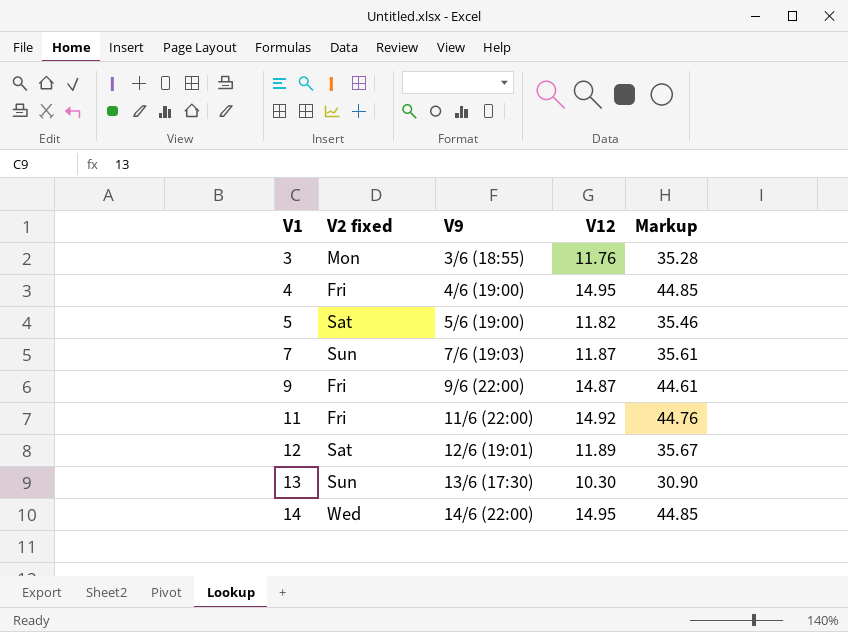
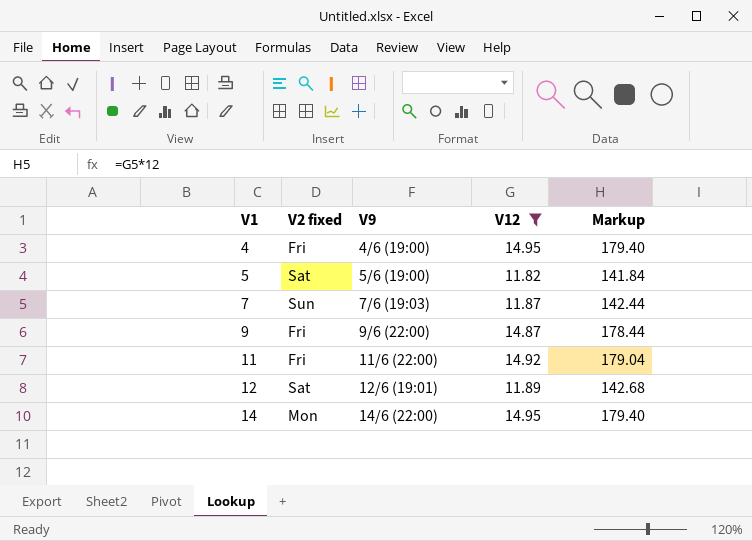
filter: none -> V12 >= 11.82
column Markup | formula: [V12] * 3 -> [V12] * 12
14 | V2 fixed: Wed -> Mon

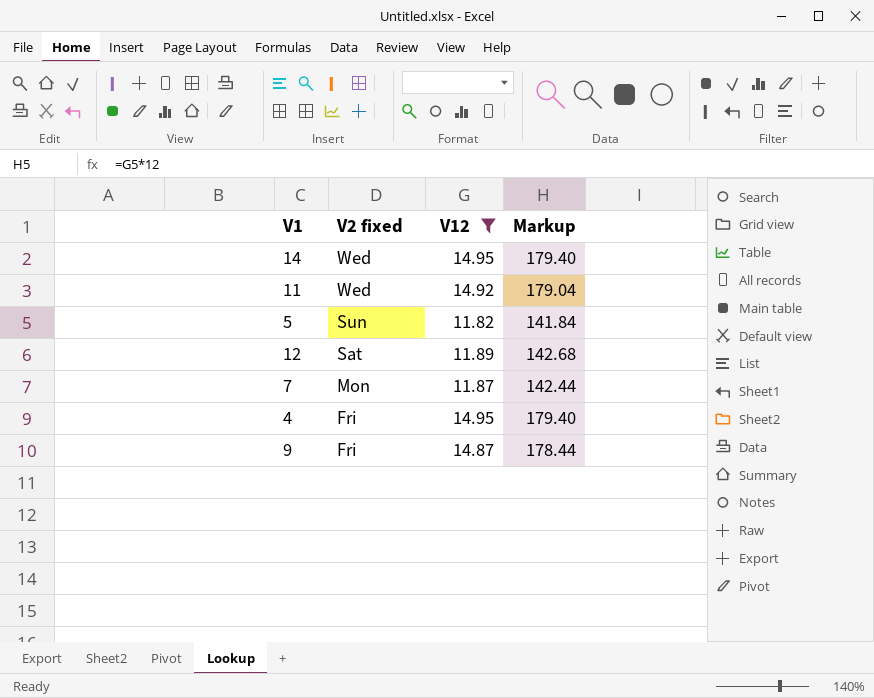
row order: V1 ascending -> V2 fixed descending
column V9 | position: 3 -> none
14 | V2 fixed: Mon -> Wed
11 | V2 fixed: Fri -> Wed
5 | V2 fixed: Sat -> Sun
7 | V2 fixed: Sun -> Mon

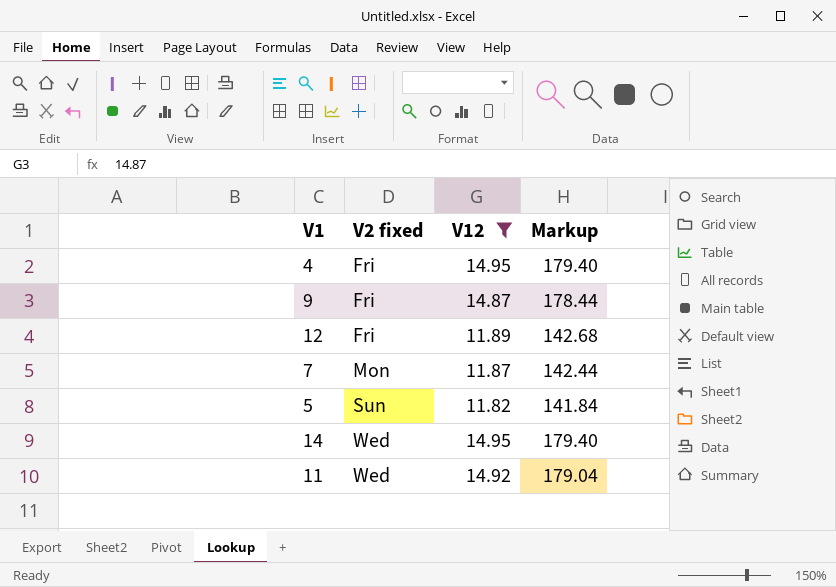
row order: V2 fixed descending -> V2 fixed ascending
12 | V2 fixed: Sat -> Fri

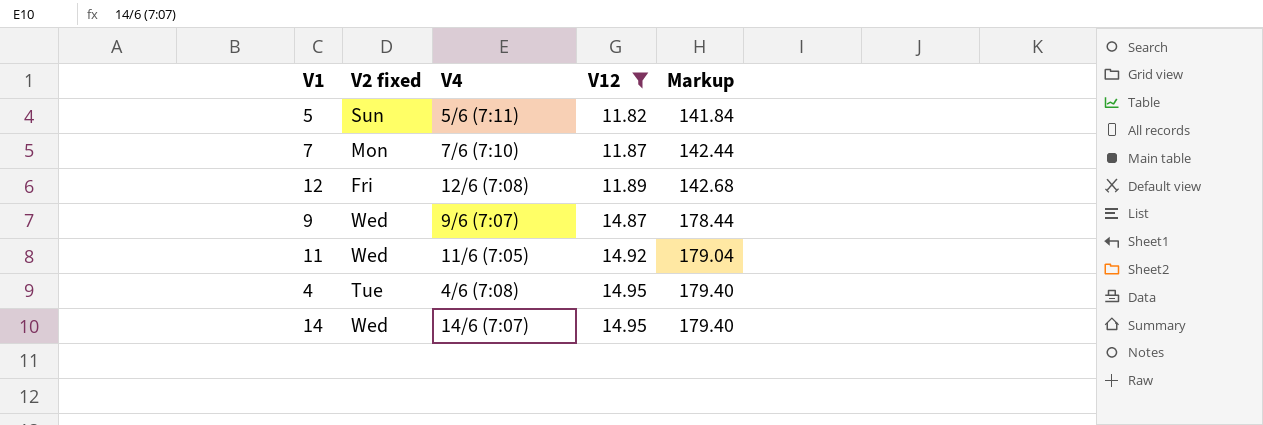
row order: V2 fixed ascending -> V12 ascending
column V4 | position: none -> 3
9 | V2 fixed: Fri -> Wed
4 | V2 fixed: Fri -> Tue

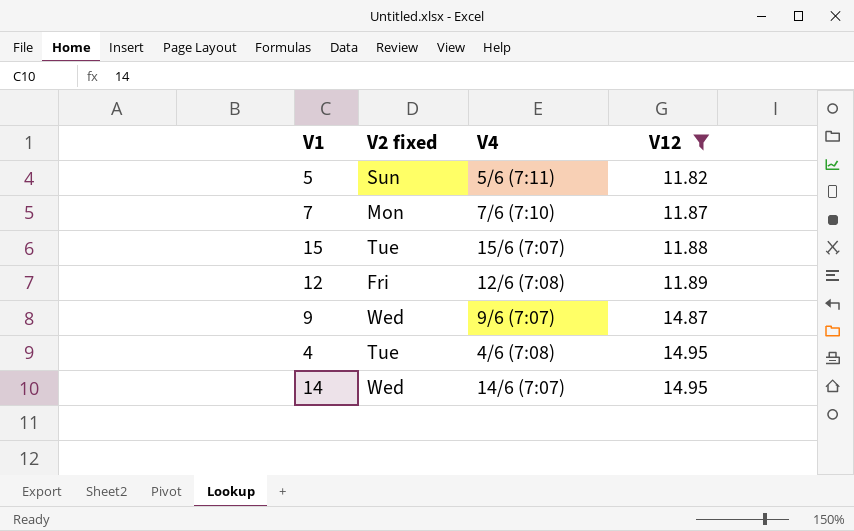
column Markup | formula: [V12] * 12 -> none
row 11: Wed | 11/6 (7:05) | 14.92 | 179.04 -> none
row 15: none -> Tue | 15/6 (7:07) | 11.88

